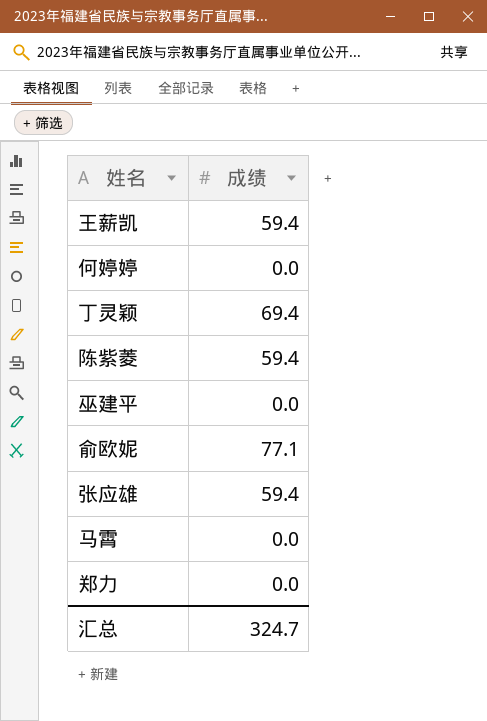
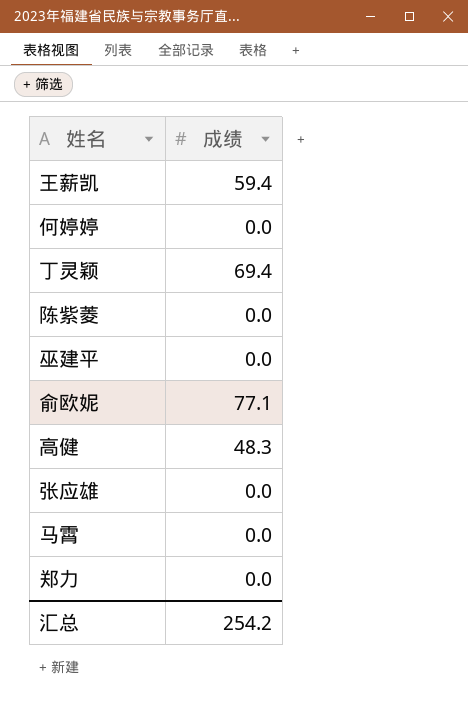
陈紫菱 | 成绩: 59.4 -> 0.0
row 高健: none -> 48.3
张应雄 | 成绩: 59.4 -> 0.0
汇总 | 成绩: 324.7 -> 254.2

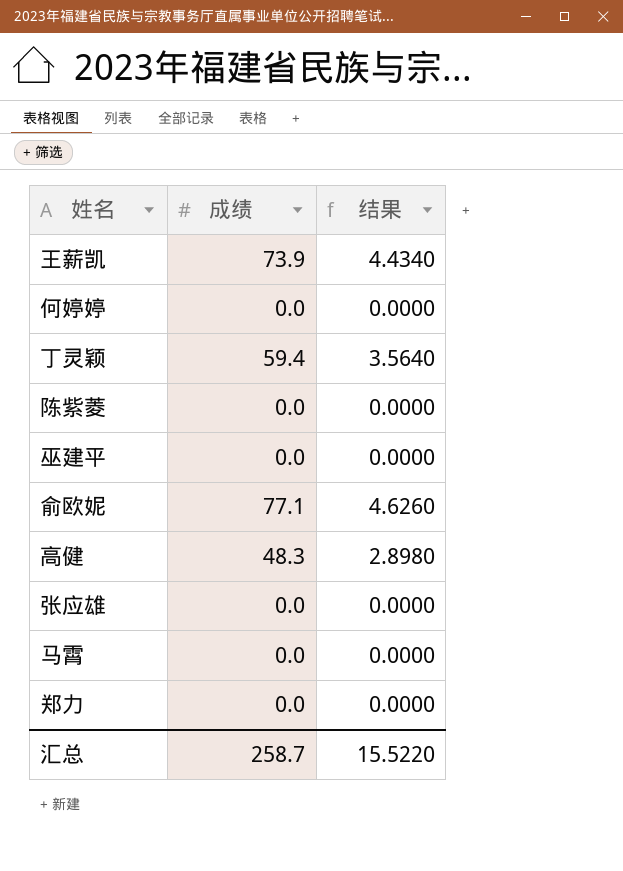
column 结果 | formula: none -> [成绩] * 0.06
王薪凯 | 成绩: 59.4 -> 73.9
丁灵颖 | 成绩: 69.4 -> 59.4
汇总 | 成绩: 254.2 -> 258.7

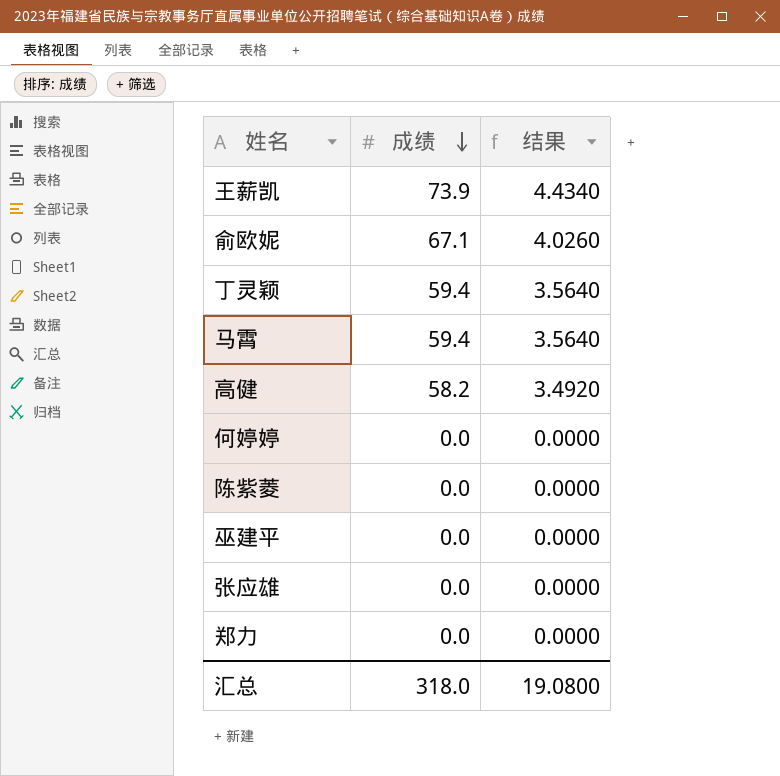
row order: none -> 成绩 descending
俞欧妮 | 成绩: 77.1 -> 67.1
俞欧妮 | 结果: 4.6260 -> 4.0260
马霄 | 成绩: 0.0 -> 59.4
马霄 | 结果: 0.0000 -> 3.5640
高健 | 成绩: 48.3 -> 58.2
高健 | 结果: 2.8980 -> 3.4920
汇总 | 成绩: 258.7 -> 318.0
汇总 | 结果: 15.5220 -> 19.0800

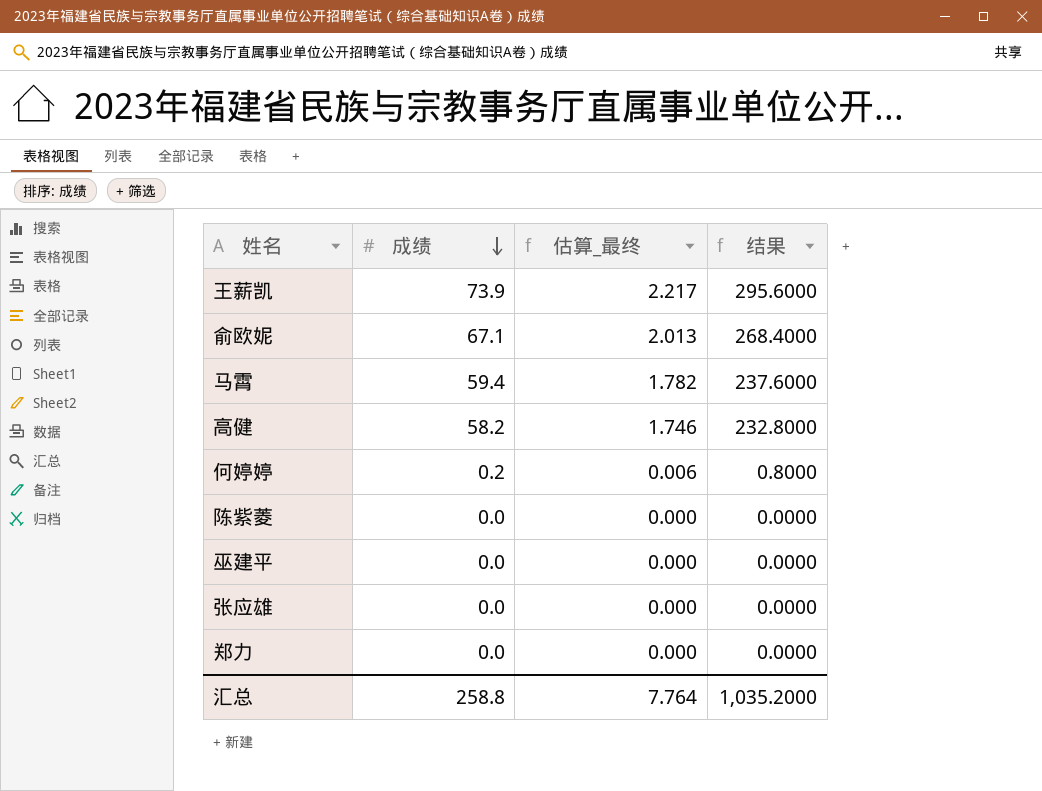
column 估算_最终 | formula: none -> [成绩] * 0.03
column 结果 | formula: [成绩] * 0.06 -> [成绩] * 4
row 丁灵颖: 59.4 | 3.5640 -> none
何婷婷 | 成绩: 0.0 -> 0.2
汇总 | 成绩: 318.0 -> 258.8
汇总 | 结果: 19.0800 -> 1,035.2000

